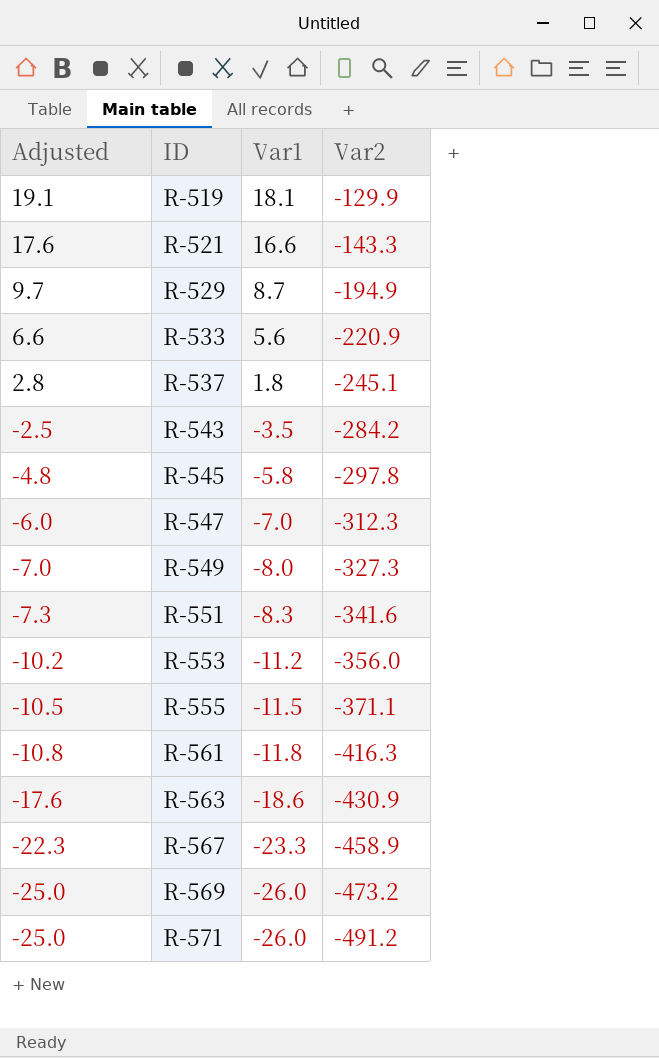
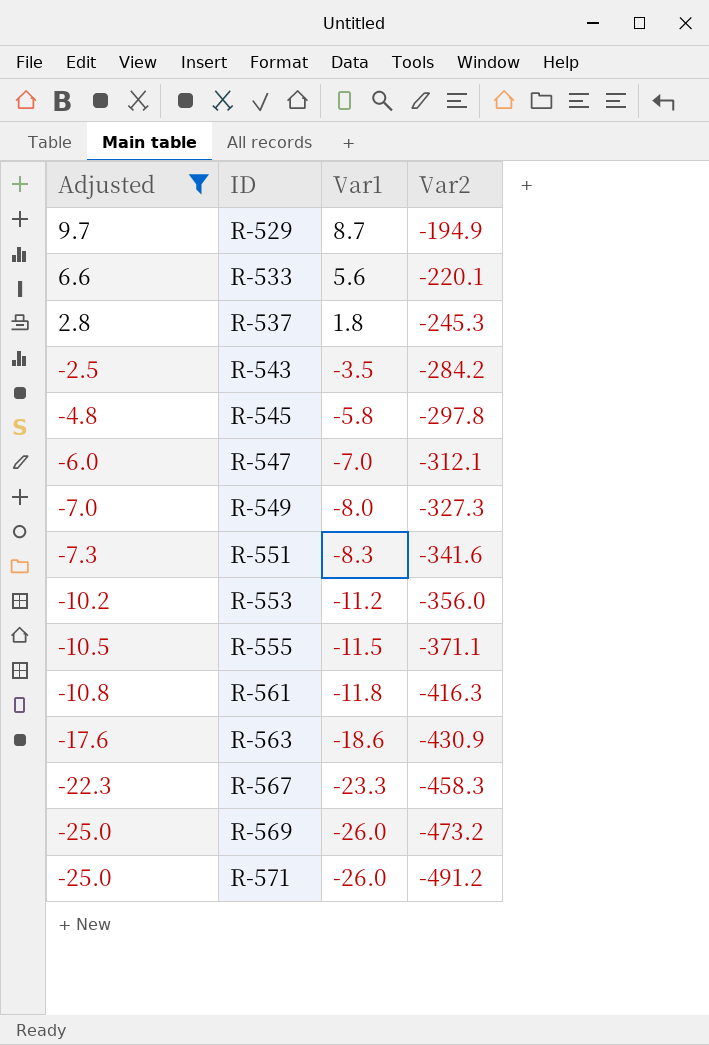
filter: none -> Adjusted <= 9.7
R-533 | Var2: -220.9 -> -220.1
R-537 | Var2: -245.1 -> -245.3
R-547 | Var2: -312.3 -> -312.1
R-567 | Var2: -458.9 -> -458.3

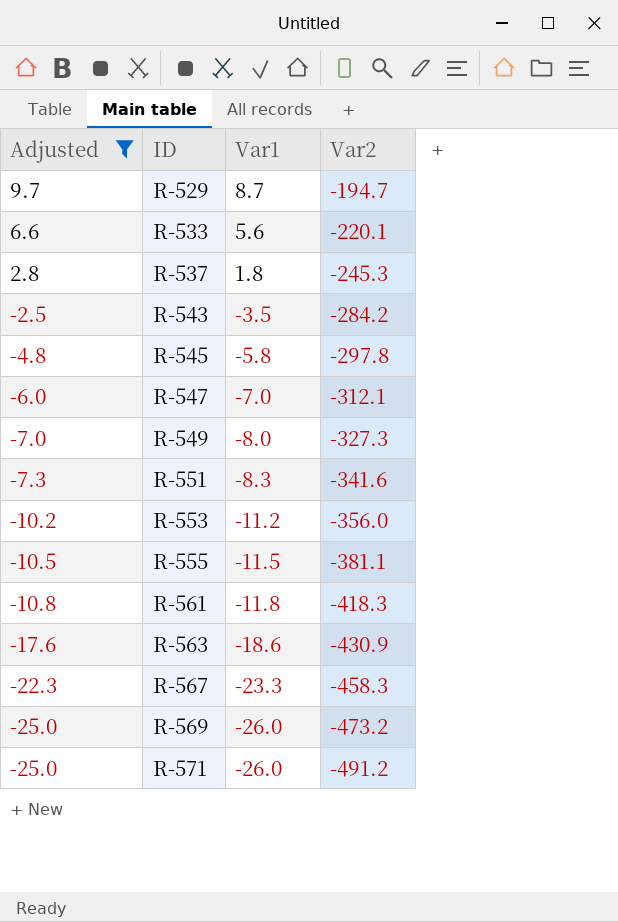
R-529 | Var2: -194.9 -> -194.7
R-555 | Var2: -371.1 -> -381.1
R-561 | Var2: -416.3 -> -418.3

